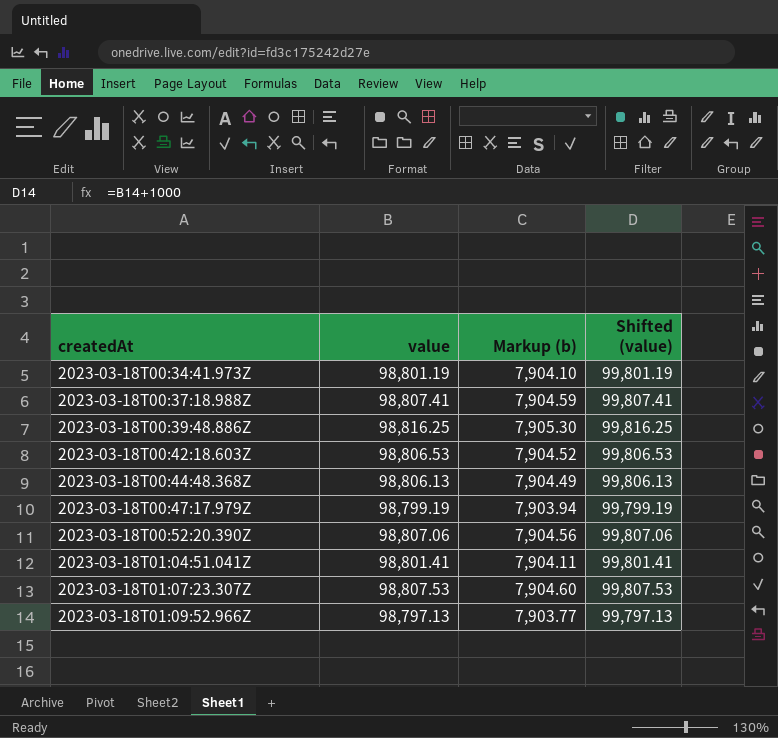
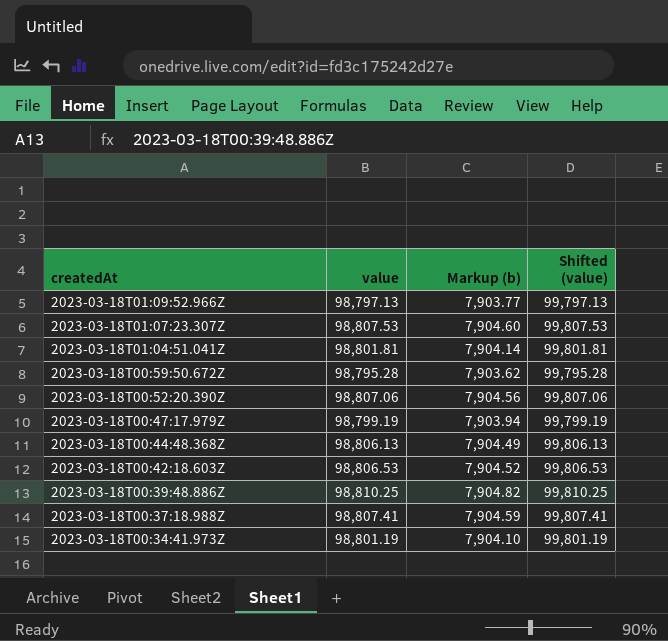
row order: createdAt ascending -> createdAt descending
2023-03-18T01:04:51.041Z | value: 98,801.41 -> 98,801.81
2023-03-18T01:04:51.041Z | Markup (b): 7,904.11 -> 7,904.14
2023-03-18T01:04:51.041Z | Shifted (value): 99,801.41 -> 99,801.81
row 2023-03-18T00:59:50.672Z: none -> 98,795.28 | 7,903.62 | 99,795.28
2023-03-18T00:39:48.886Z | value: 98,816.25 -> 98,810.25
2023-03-18T00:39:48.886Z | Markup (b): 7,905.30 -> 7,904.82
2023-03-18T00:39:48.886Z | Shifted (value): 99,816.25 -> 99,810.25

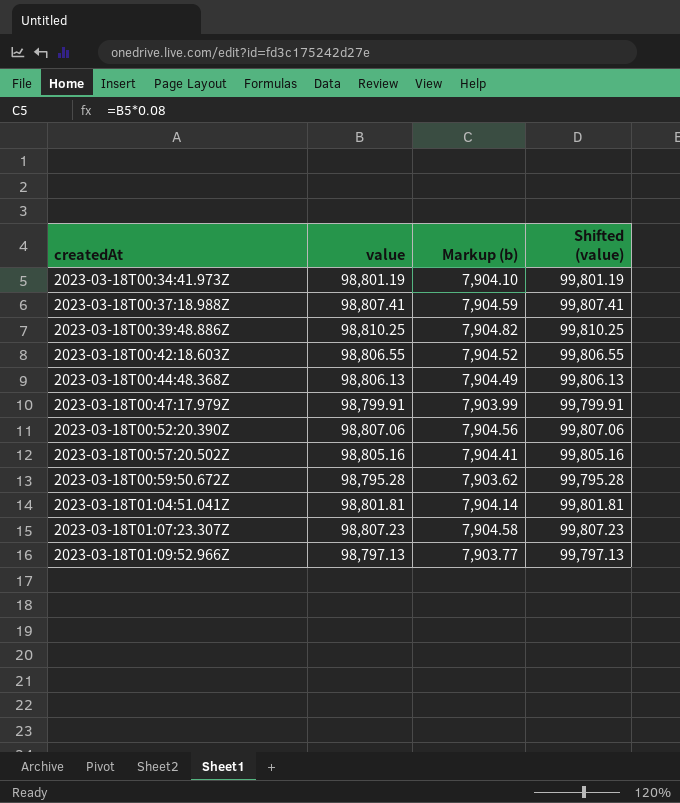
row order: createdAt descending -> createdAt ascending
2023-03-18T00:42:18.603Z | value: 98,806.53 -> 98,806.55
2023-03-18T00:42:18.603Z | Shifted (value): 99,806.53 -> 99,806.55
2023-03-18T00:47:17.979Z | value: 98,799.19 -> 98,799.91
2023-03-18T00:47:17.979Z | Markup (b): 7,903.94 -> 7,903.99
2023-03-18T00:47:17.979Z | Shifted (value): 99,799.19 -> 99,799.91
row 2023-03-18T00:57:20.502Z: none -> 98,805.16 | 7,904.41 | 99,805.16
2023-03-18T01:07:23.307Z | value: 98,807.53 -> 98,807.23
2023-03-18T01:07:23.307Z | Markup (b): 7,904.60 -> 7,904.58
2023-03-18T01:07:23.307Z | Shifted (value): 99,807.53 -> 99,807.23

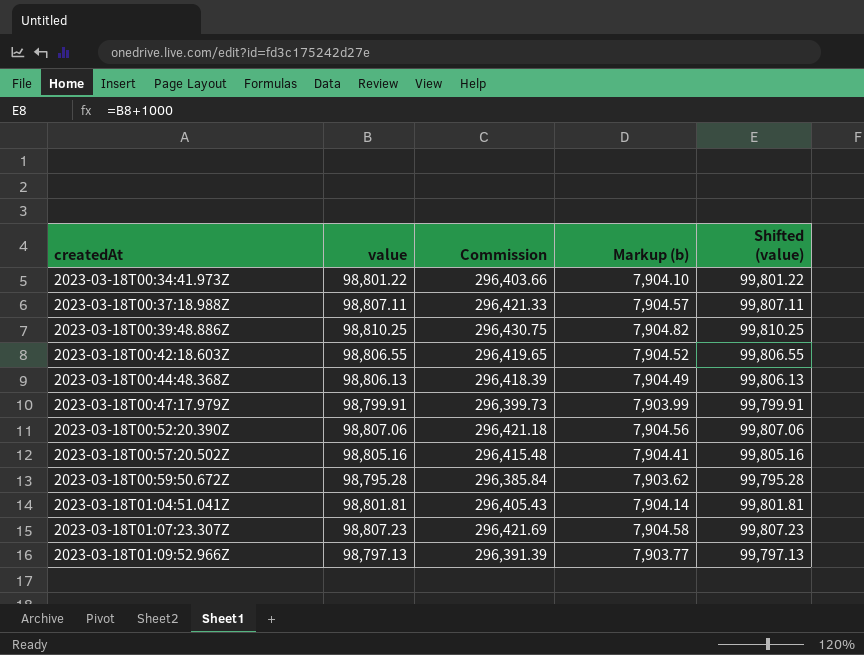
column Commission | formula: none -> [value] * 3
2023-03-18T00:34:41.973Z | value: 98,801.19 -> 98,801.22
2023-03-18T00:34:41.973Z | Shifted (value): 99,801.19 -> 99,801.22
2023-03-18T00:37:18.988Z | value: 98,807.41 -> 98,807.11
2023-03-18T00:37:18.988Z | Markup (b): 7,904.59 -> 7,904.57
2023-03-18T00:37:18.988Z | Shifted (value): 99,807.41 -> 99,807.11

